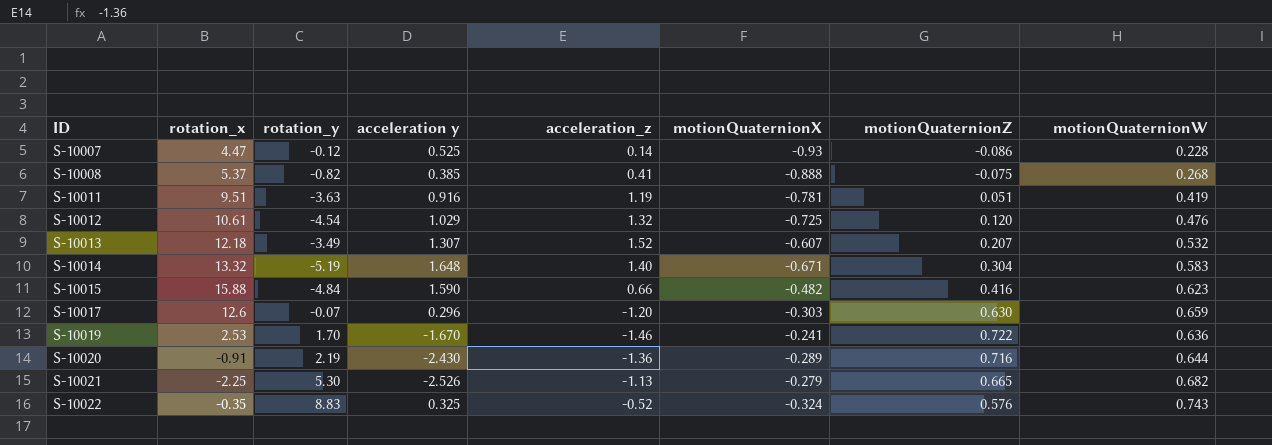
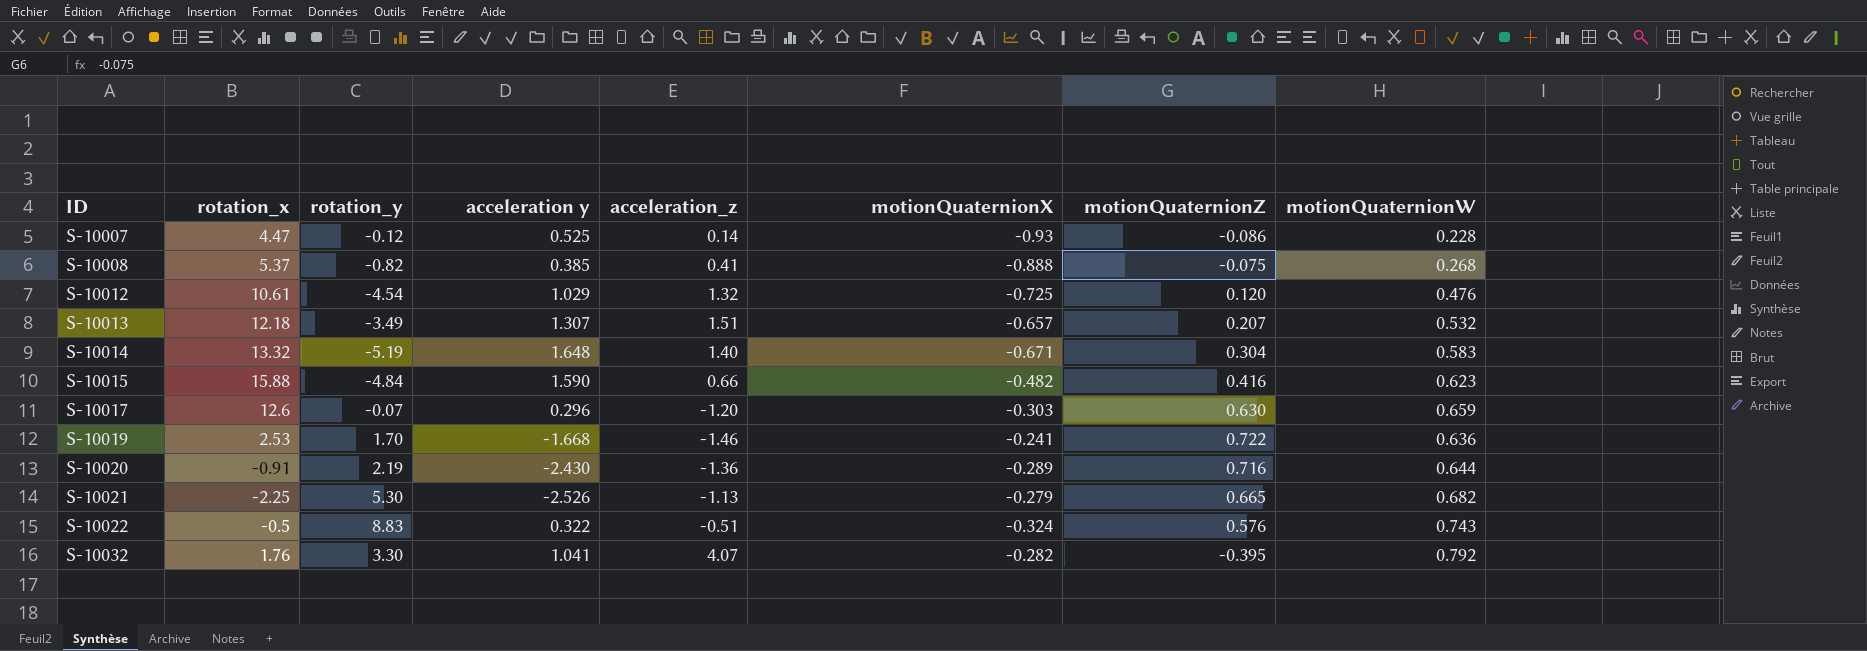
row S-10011: 9.51 | -3.63 | 0.916 | 1.19 | -0.781 | 0.051 | 0.419 -> none
S-10013 | acceleration_z: 1.52 -> 1.51
S-10013 | motionQuaternionX: -0.607 -> -0.657
S-10019 | acceleration y: -1.670 -> -1.668
S-10022 | rotation_x: -0.35 -> -0.5
S-10022 | acceleration y: 0.325 -> 0.322
S-10022 | acceleration_z: -0.52 -> -0.51
row S-10032: none -> 1.76 | 3.30 | 1.041 | 4.07 | -0.282 | -0.395 | 0.792

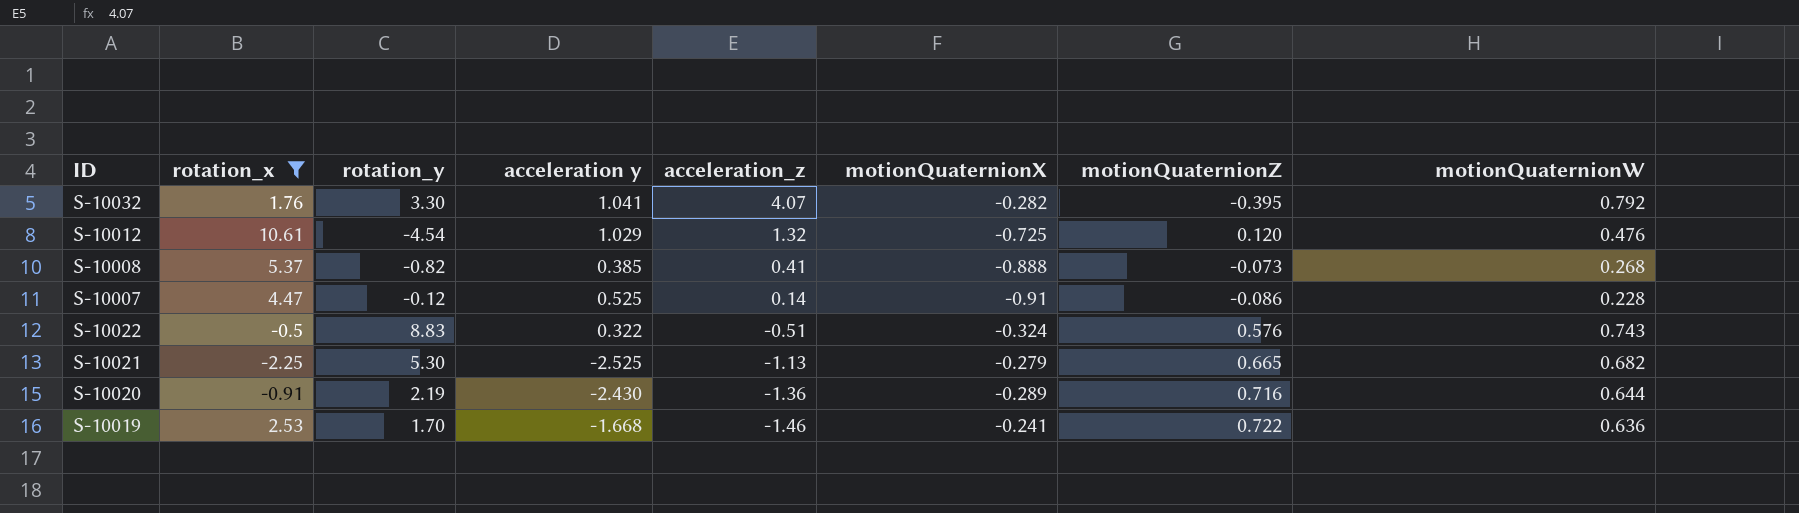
filter: none -> rotation_x <= 10.61
row order: ID ascending -> acceleration_z descending
S-10008 | motionQuaternionZ: -0.075 -> -0.073
S-10007 | motionQuaternionX: -0.93 -> -0.91
S-10021 | acceleration y: -2.526 -> -2.525

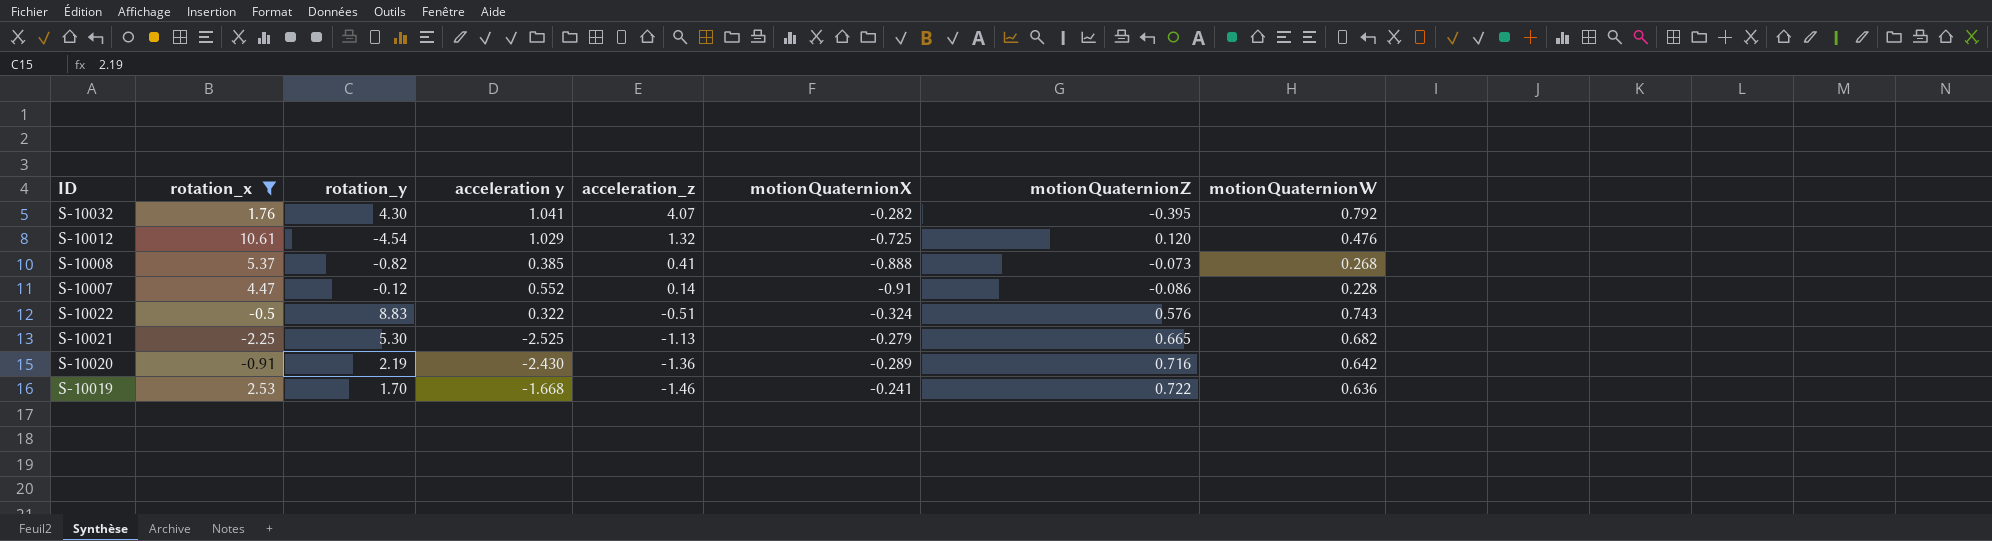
S-10032 | rotation_y: 3.30 -> 4.30
S-10007 | acceleration y: 0.525 -> 0.552
S-10020 | motionQuaternionW: 0.644 -> 0.642

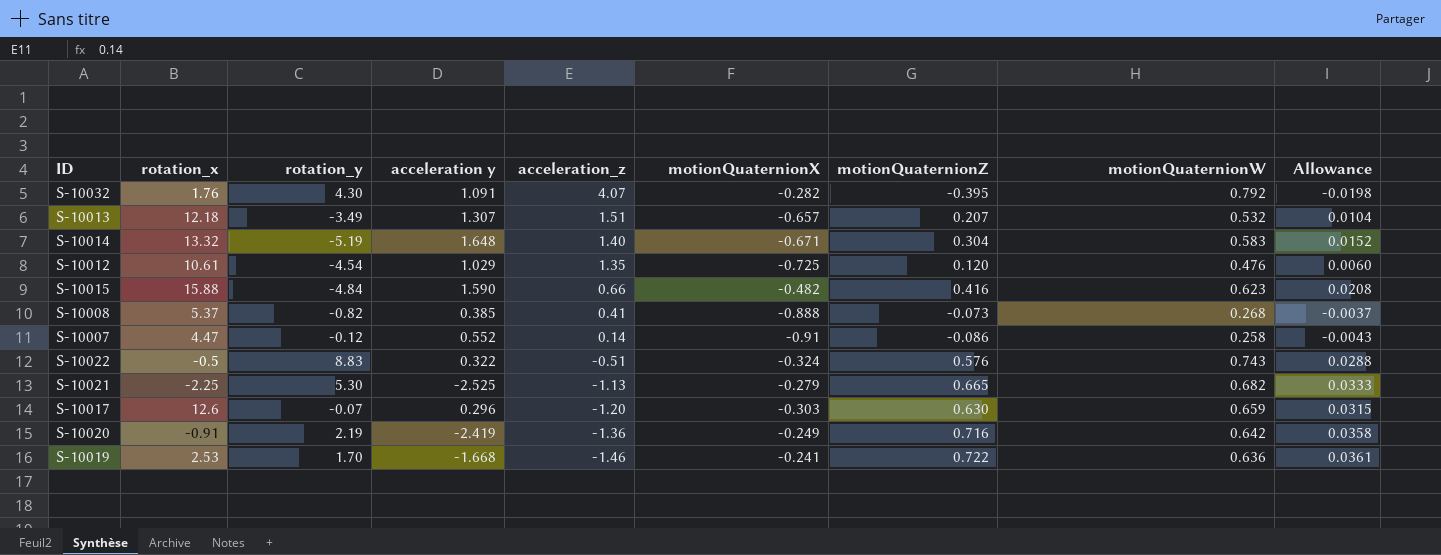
filter: rotation_x <= 10.61 -> none
column Allowance | formula: none -> [motionQuaternionZ] * 0.05
S-10032 | acceleration y: 1.041 -> 1.091
S-10012 | acceleration_z: 1.32 -> 1.35
S-10007 | motionQuaternionW: 0.228 -> 0.258
S-10020 | acceleration y: -2.430 -> -2.419
S-10020 | motionQuaternionX: -0.289 -> -0.249

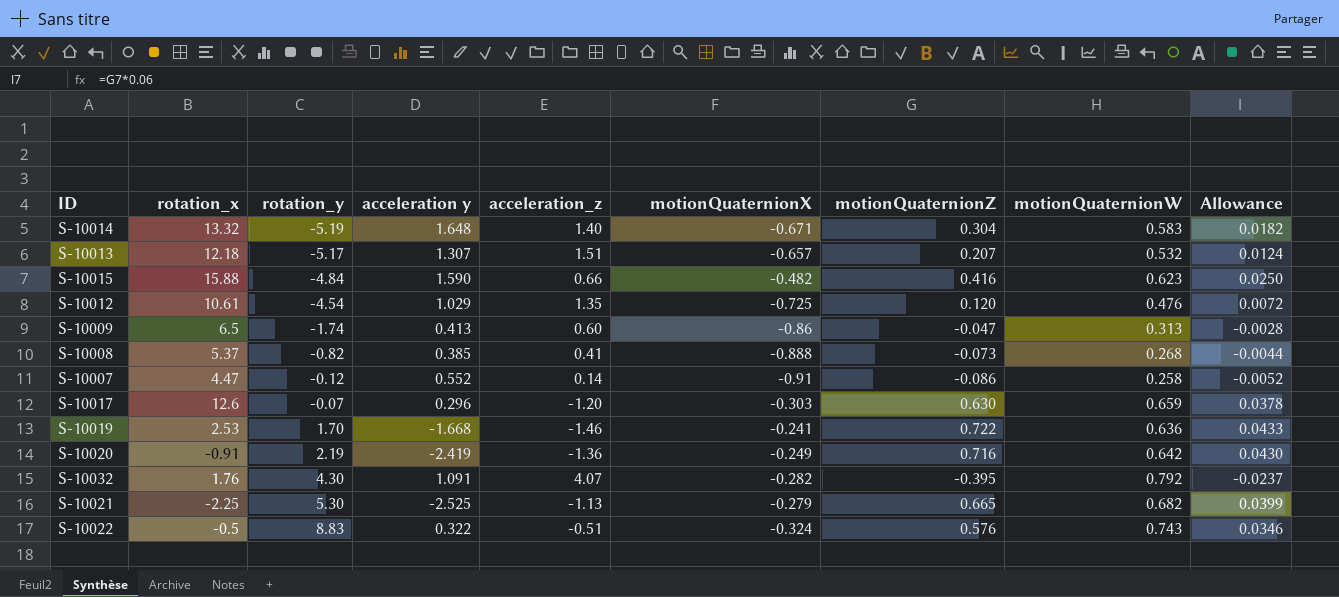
row order: acceleration_z descending -> rotation_y ascending
column Allowance | formula: [motionQuaternionZ] * 0.05 -> [motionQuaternionZ] * 0.06
S-10013 | rotation_y: -3.49 -> -5.17
row S-10009: none -> 6.5 | -1.74 | 0.413 | 0.60 | -0.86 | -0.047 | 0.313 | -0.0028

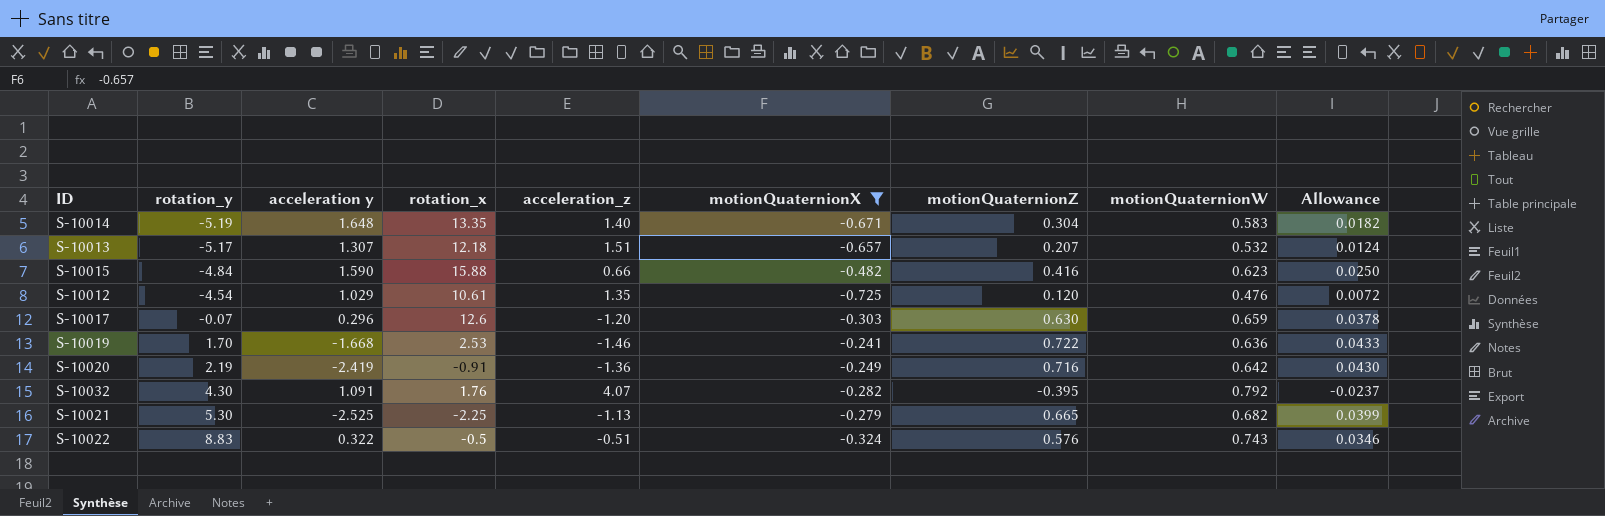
filter: none -> motionQuaternionX >= -0.725
column rotation_x | position: 2 -> 4
S-10014 | rotation_x: 13.32 -> 13.35

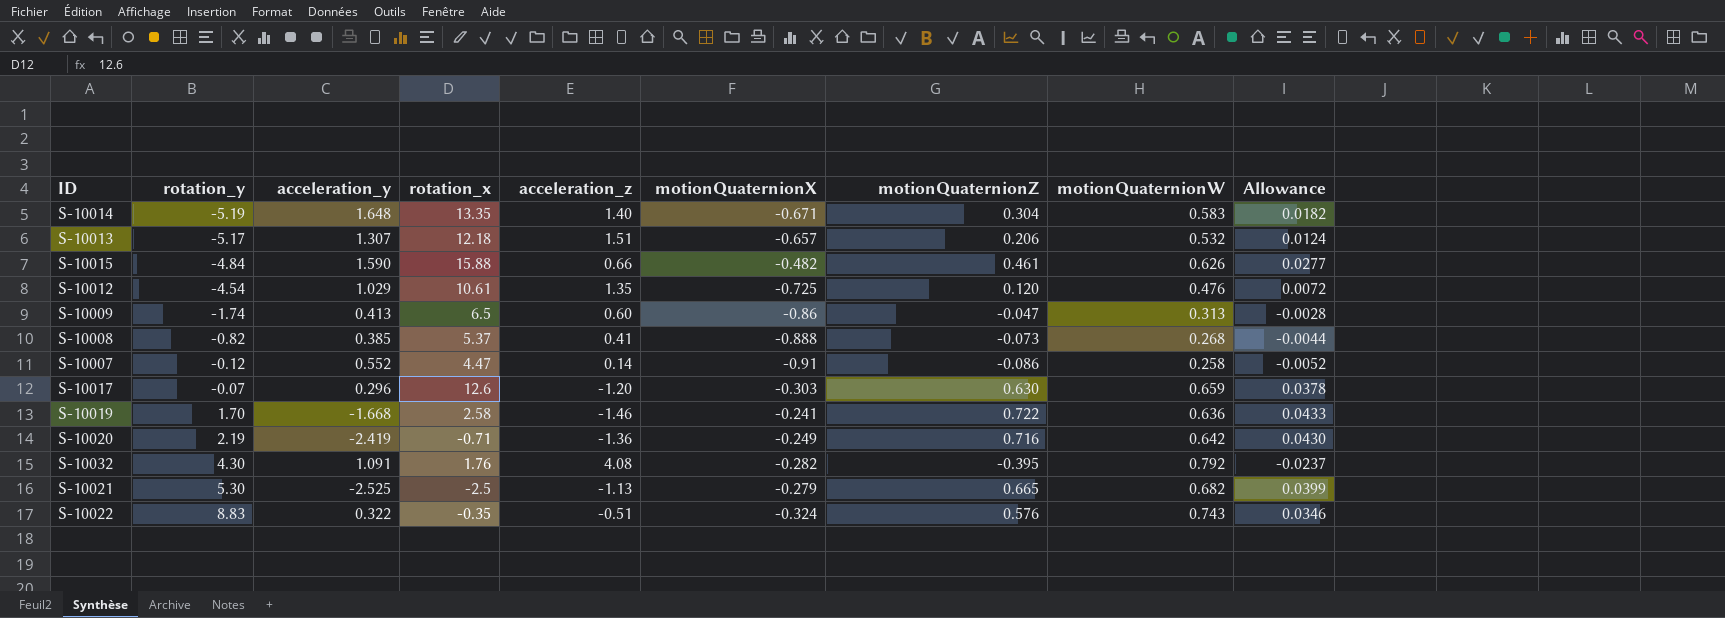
filter: motionQuaternionX >= -0.725 -> none
column name: acceleration y -> acceleration_y
S-10013 | motionQuaternionZ: 0.207 -> 0.206
S-10015 | motionQuaternionZ: 0.416 -> 0.461
S-10015 | motionQuaternionW: 0.623 -> 0.626
S-10015 | Allowance: 0.0250 -> 0.0277
S-10019 | rotation_x: 2.53 -> 2.58
S-10020 | rotation_x: -0.91 -> -0.71
S-10032 | acceleration_z: 4.07 -> 4.08
S-10021 | rotation_x: -2.25 -> -2.5
S-10022 | rotation_x: -0.5 -> -0.35

